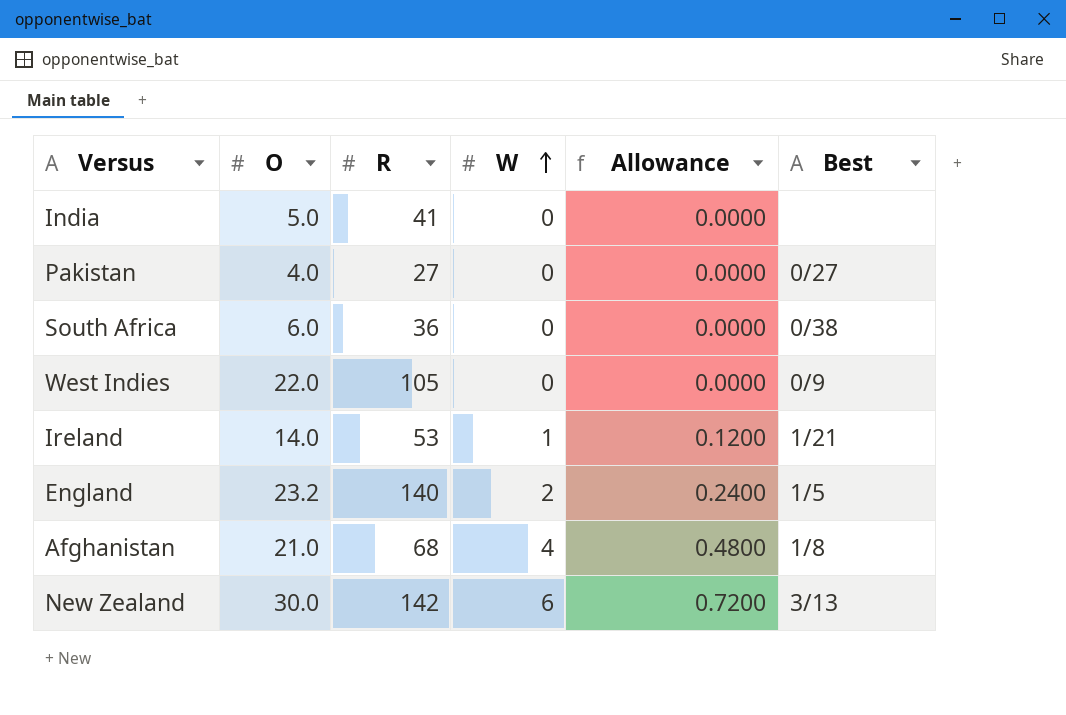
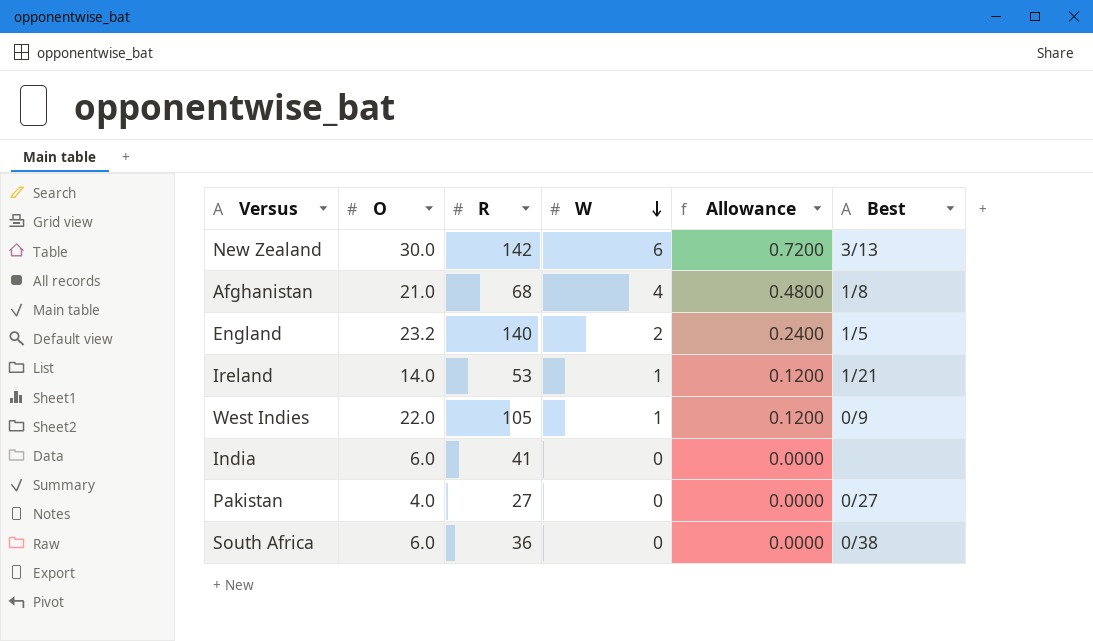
row order: W ascending -> W descending
West Indies | W: 0 -> 1
West Indies | Allowance: 0.0000 -> 0.1200
India | O: 5.0 -> 6.0

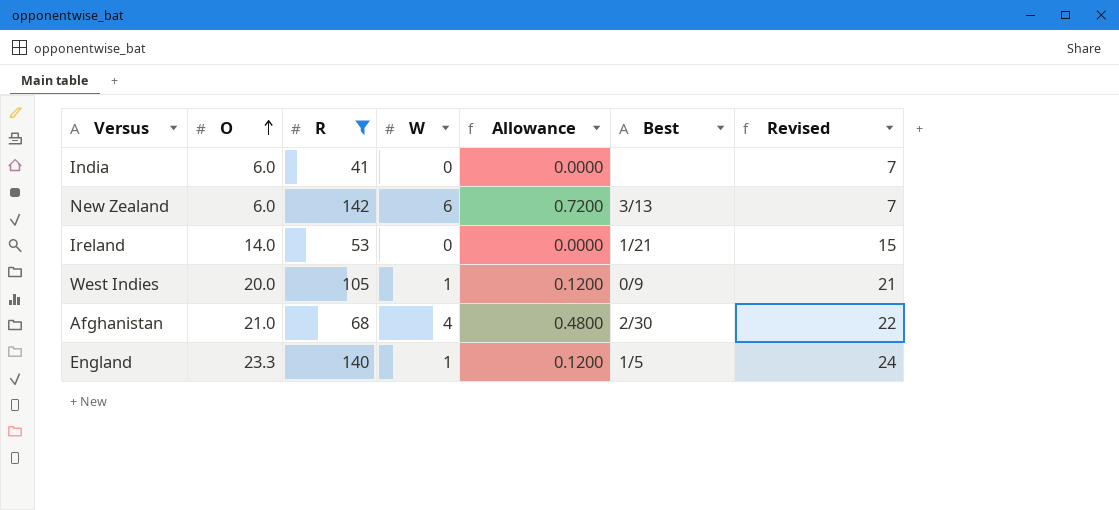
filter: none -> R >= 41
row order: W descending -> O ascending
column Revised | formula: none -> [O] + 1
New Zealand | O: 30.0 -> 6.0
Ireland | W: 1 -> 0
Ireland | Allowance: 0.1200 -> 0.0000
West Indies | O: 22.0 -> 20.0
Afghanistan | Best: 1/8 -> 2/30
England | O: 23.2 -> 23.3
England | W: 2 -> 1
England | Allowance: 0.2400 -> 0.1200

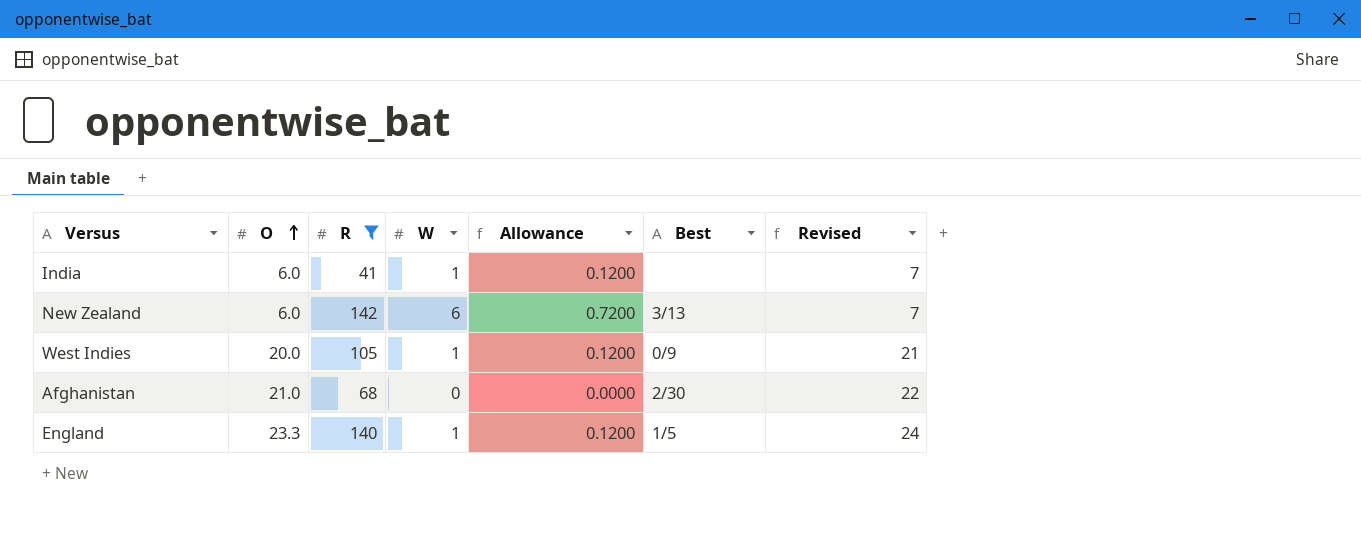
row Ireland: 14.0 | 53 | 0 | 0.0000 | 1/21 | 15 -> none
India | W: 0 -> 1
India | Allowance: 0.0000 -> 0.1200
Afghanistan | W: 4 -> 0
Afghanistan | Allowance: 0.4800 -> 0.0000

